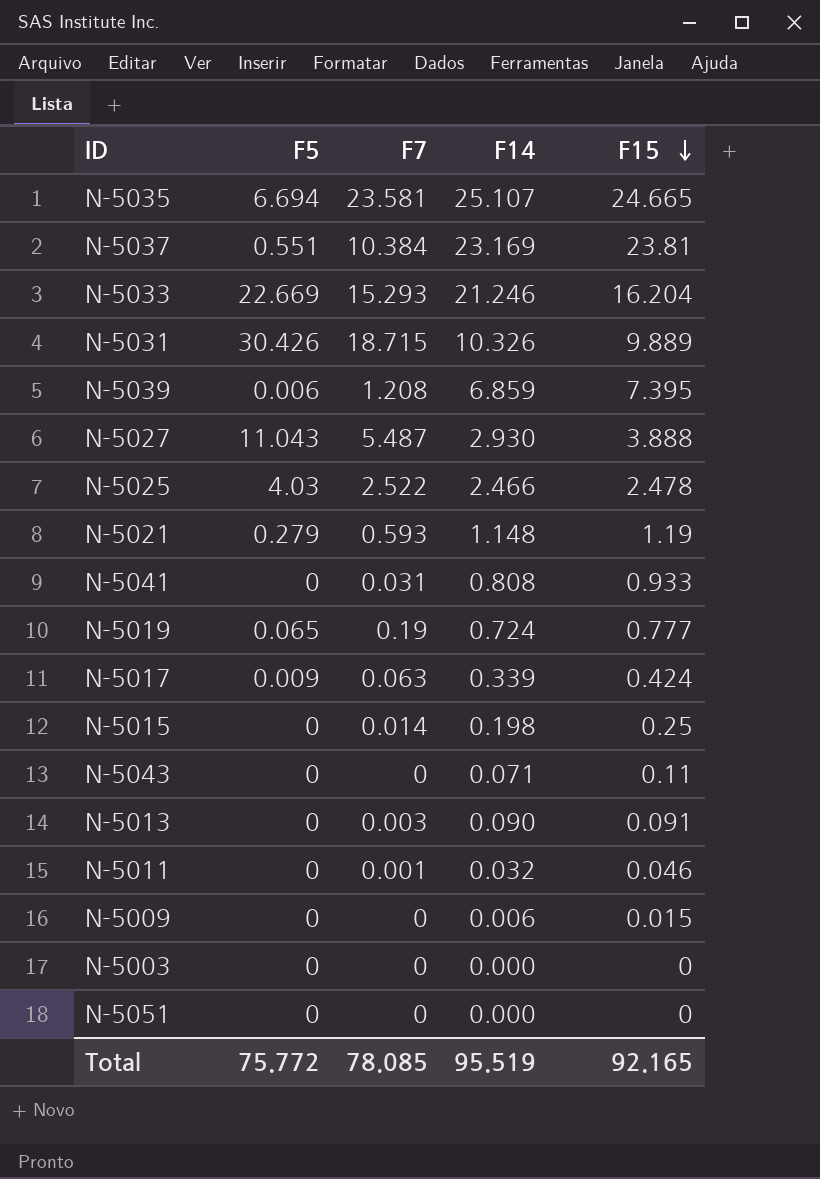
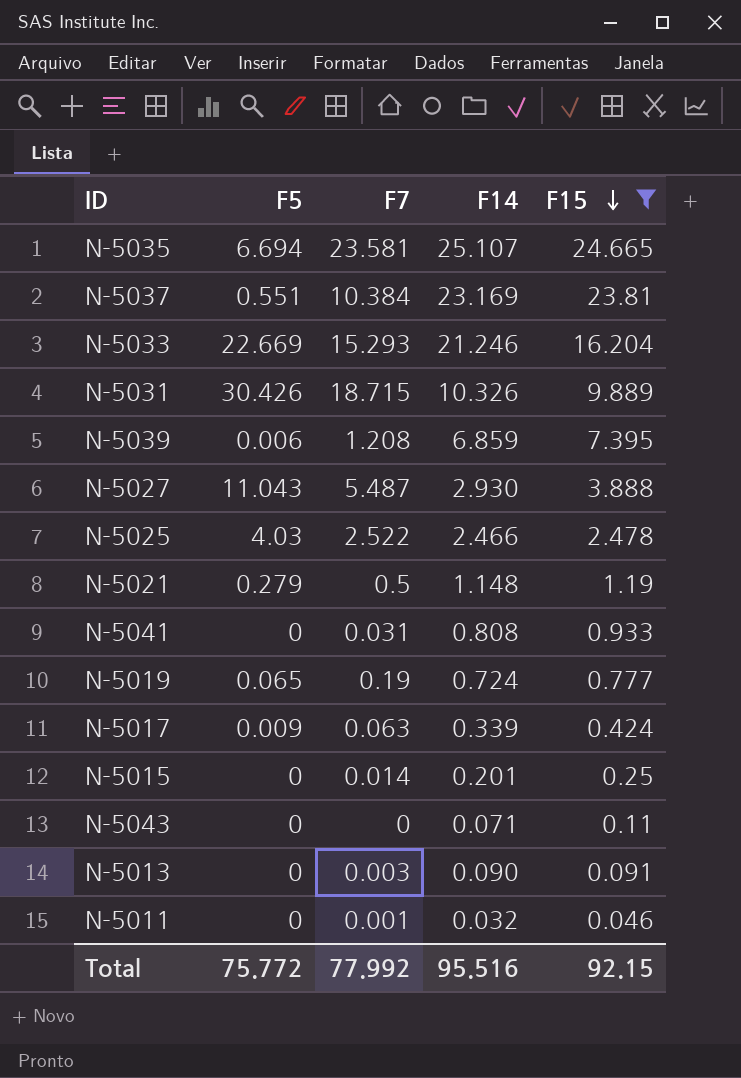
filter: none -> F15 >= 0.046
N-5021 | F7: 0.593 -> 0.5
N-5015 | F14: 0.198 -> 0.201
Total | F7: 78.085 -> 77.992
Total | F14: 95.519 -> 95.516
Total | F15: 92.165 -> 92.15

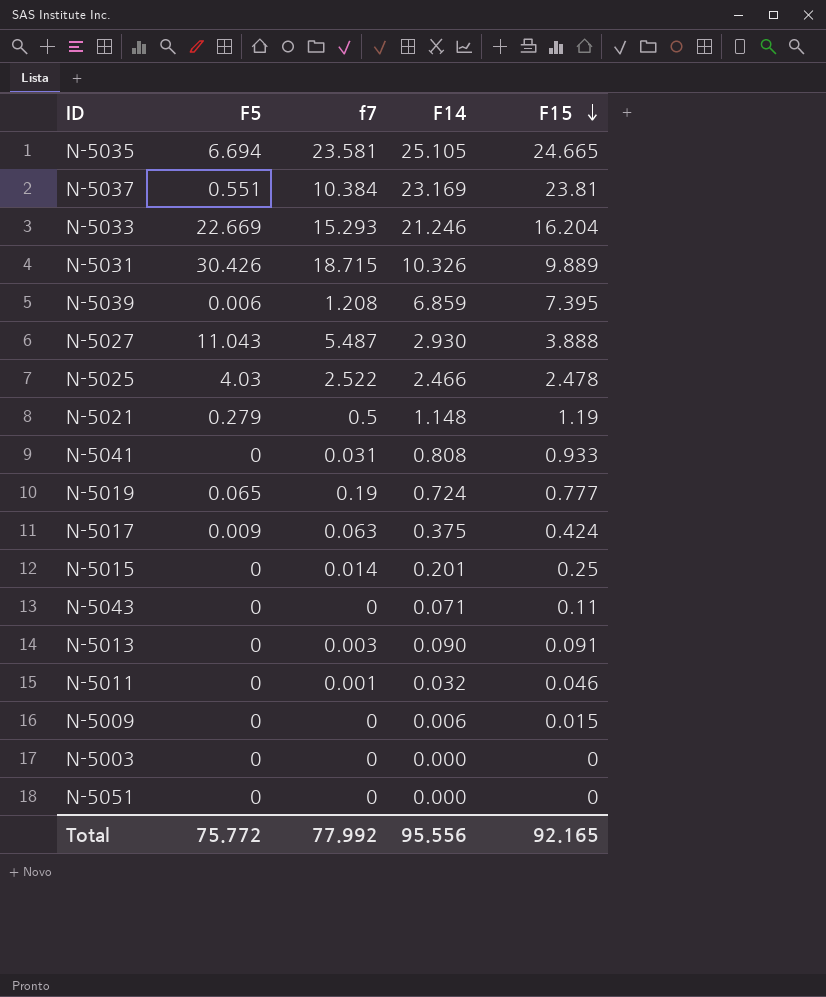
filter: F15 >= 0.046 -> none
column name: F7 -> f7
N-5035 | F14: 25.107 -> 25.105
N-5017 | F14: 0.339 -> 0.375
Total | F14: 95.516 -> 95.556
Total | F15: 92.15 -> 92.165

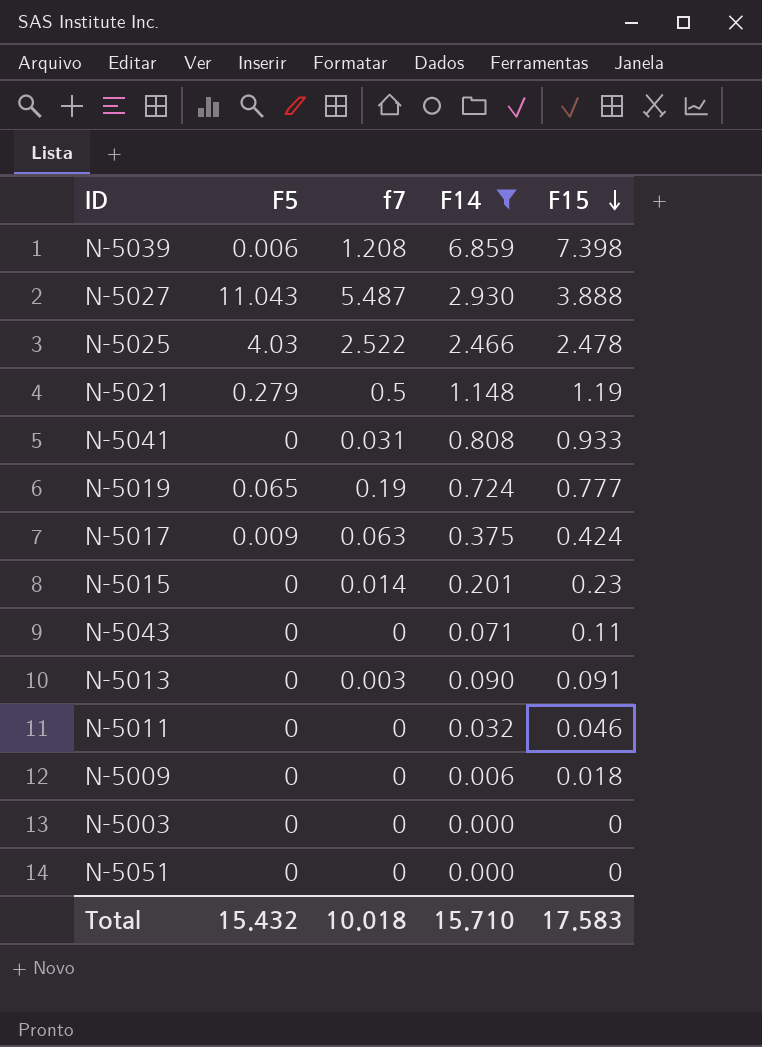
filter: none -> F14 <= 6.859
N-5039 | F15: 7.395 -> 7.398
N-5015 | F15: 0.25 -> 0.23
N-5011 | f7: 0.001 -> 0
N-5009 | F15: 0.015 -> 0.018
Total | F5: 75.772 -> 15.432
Total | f7: 77.992 -> 10.018
Total | F14: 95.556 -> 15.710
Total | F15: 92.165 -> 17.583

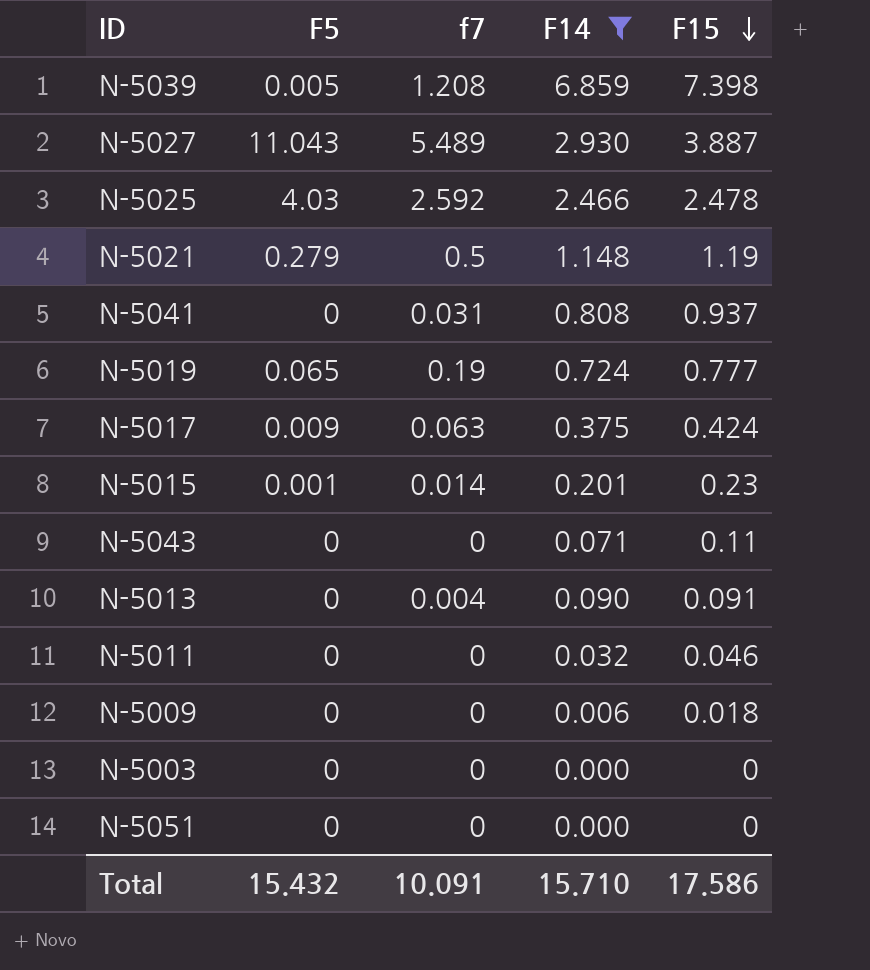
N-5039 | F5: 0.006 -> 0.005
N-5027 | f7: 5.487 -> 5.489
N-5027 | F15: 3.888 -> 3.887
N-5025 | f7: 2.522 -> 2.592
N-5041 | F15: 0.933 -> 0.937
N-5015 | F5: 0 -> 0.001
N-5013 | f7: 0.003 -> 0.004
Total | f7: 10.018 -> 10.091
Total | F15: 17.583 -> 17.586

